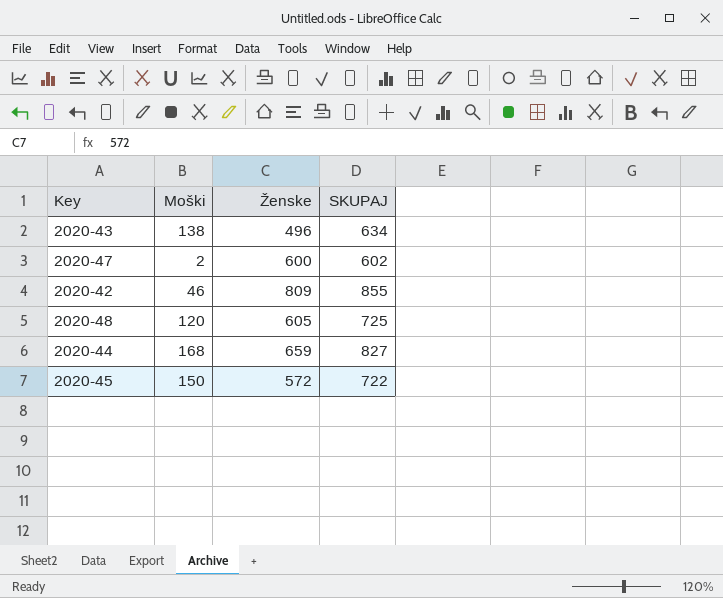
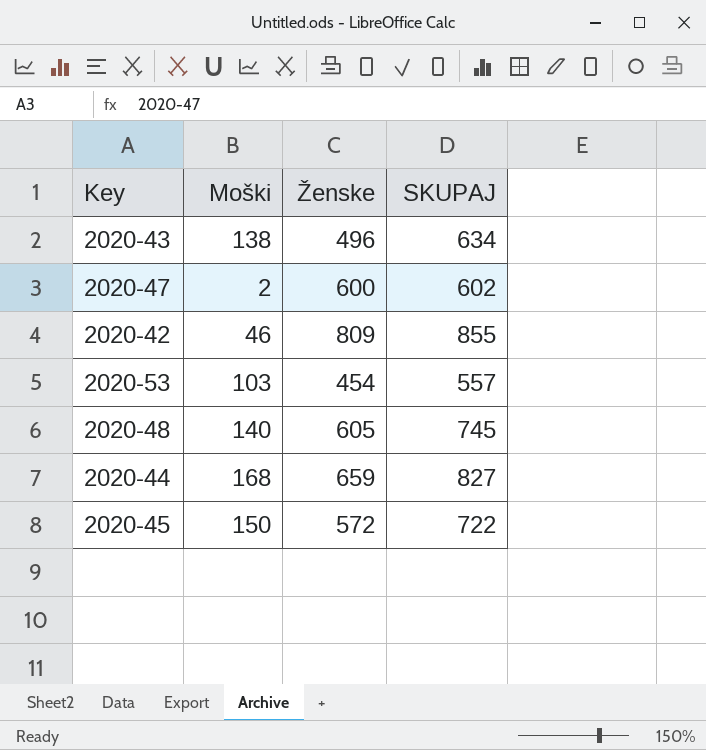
row 2020-53: none -> 103 | 454 | 557
2020-48 | Moški: 120 -> 140
2020-48 | SKUPAJ: 725 -> 745

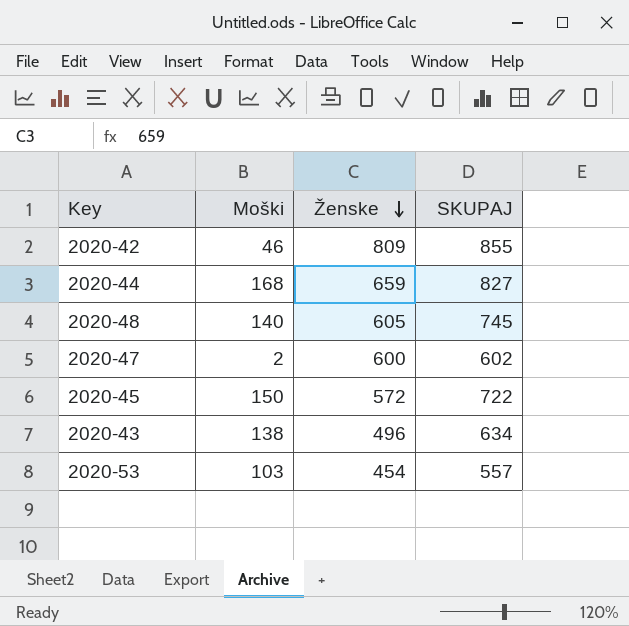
row order: none -> Ženske descending

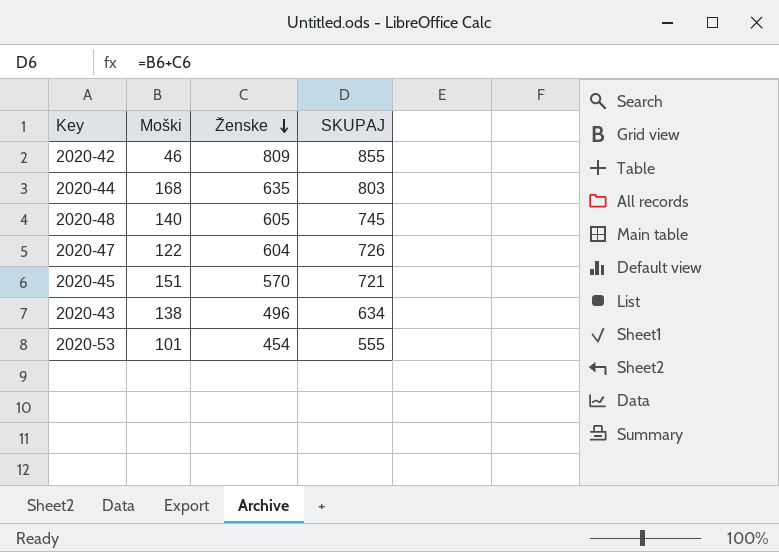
2020-44 | Ženske: 659 -> 635
2020-44 | SKUPAJ: 827 -> 803
2020-47 | Moški: 2 -> 122
2020-47 | Ženske: 600 -> 604
2020-47 | SKUPAJ: 602 -> 726
2020-45 | Moški: 150 -> 151
2020-45 | Ženske: 572 -> 570
2020-45 | SKUPAJ: 722 -> 721
2020-53 | Moški: 103 -> 101
2020-53 | SKUPAJ: 557 -> 555

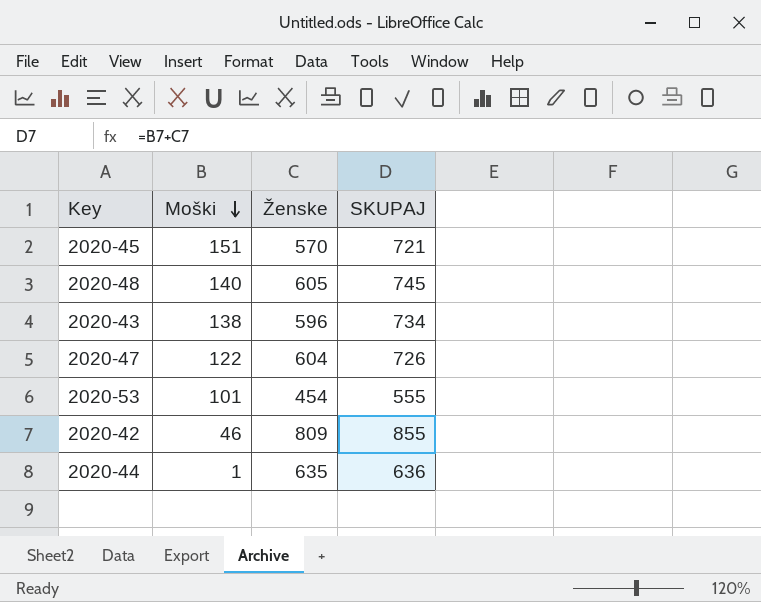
row order: Ženske descending -> Moški descending
2020-43 | Ženske: 496 -> 596
2020-43 | SKUPAJ: 634 -> 734
2020-44 | Moški: 168 -> 1
2020-44 | SKUPAJ: 803 -> 636

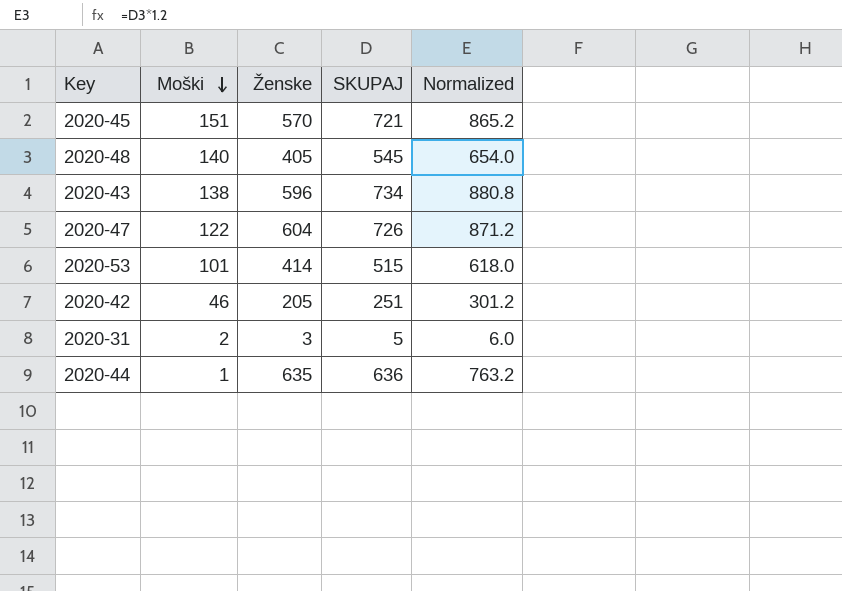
column Normalized | formula: none -> [SKUPAJ] * 1.2
2020-48 | Ženske: 605 -> 405
2020-48 | SKUPAJ: 745 -> 545
2020-53 | Ženske: 454 -> 414
2020-53 | SKUPAJ: 555 -> 515
2020-42 | Ženske: 809 -> 205
2020-42 | SKUPAJ: 855 -> 251
row 2020-31: none -> 2 | 3 | 5 | 6.0

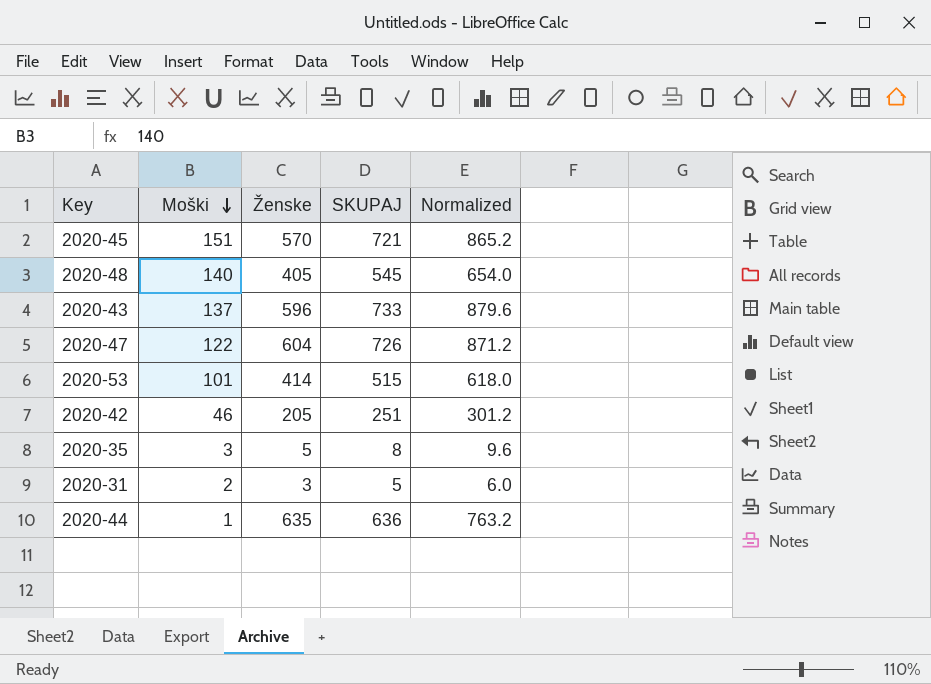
2020-43 | Moški: 138 -> 137
2020-43 | SKUPAJ: 734 -> 733
2020-43 | Normalized: 880.8 -> 879.6
row 2020-35: none -> 3 | 5 | 8 | 9.6

